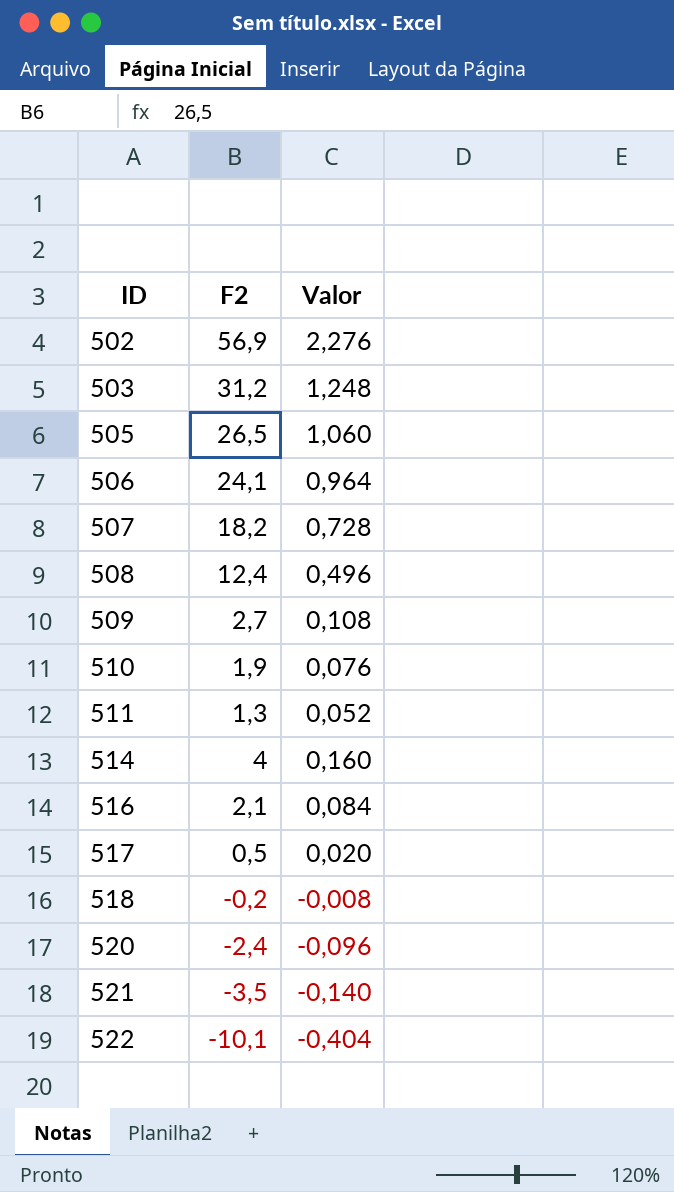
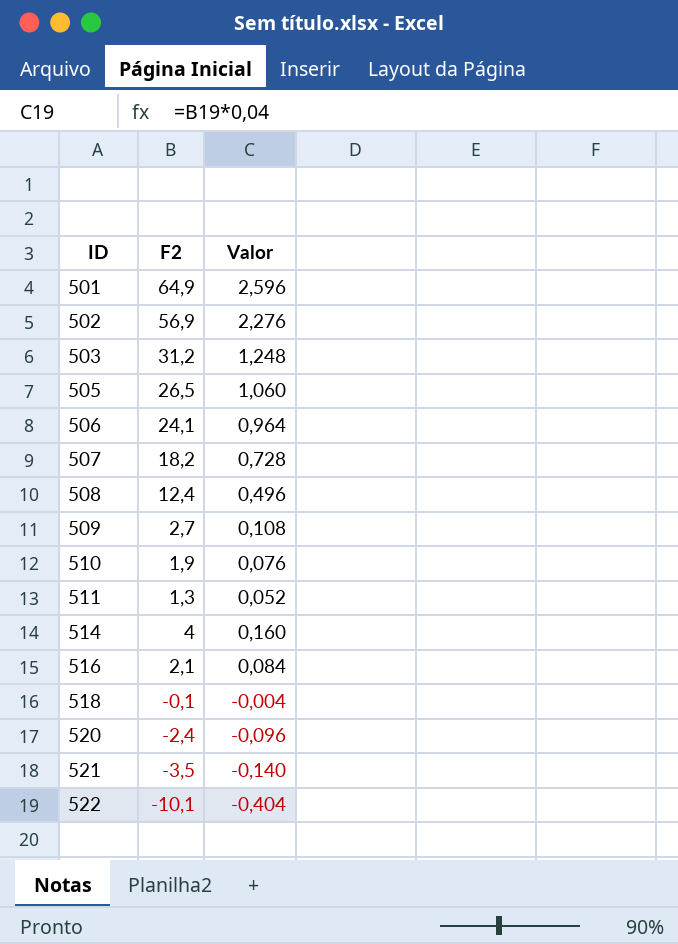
row 517: 0,5 | 0,020 -> none
row 501: none -> 64,9 | 2,596
518 | F2: -0,2 -> -0,1
518 | Valor: -0,008 -> -0,004

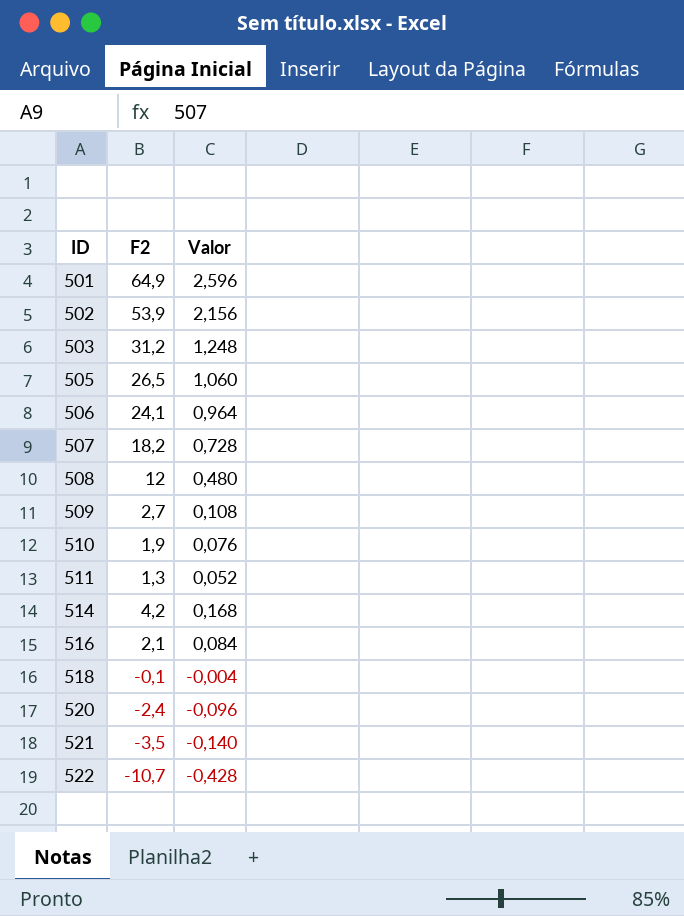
502 | F2: 56,9 -> 53,9
502 | Valor: 2,276 -> 2,156
508 | F2: 12,4 -> 12
508 | Valor: 0,496 -> 0,480
514 | F2: 4 -> 4,2
514 | Valor: 0,160 -> 0,168
522 | F2: -10,1 -> -10,7
522 | Valor: -0,404 -> -0,428

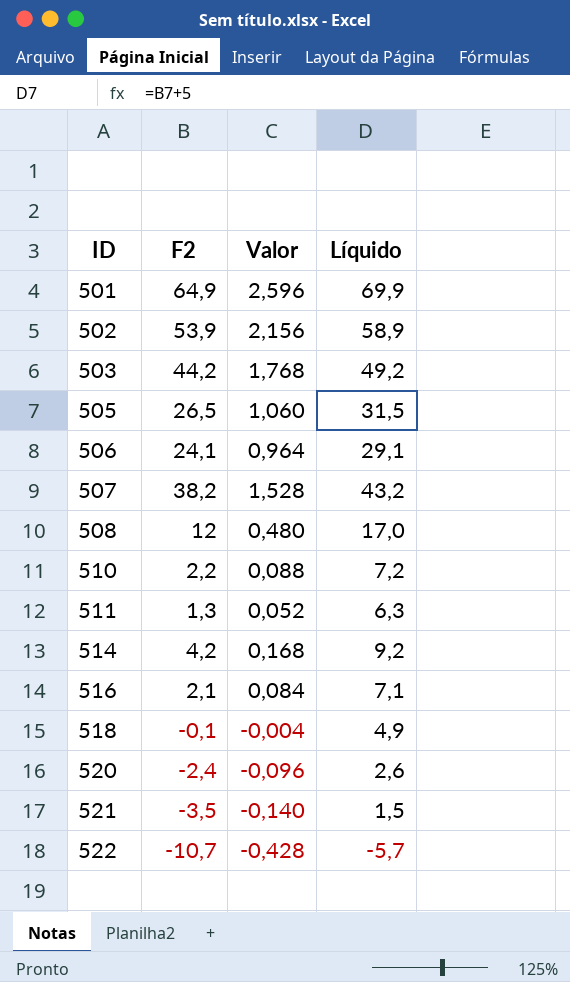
column Líquido | formula: none -> [F2] + 5
row 509: 2,7 | 0,108 -> none
503 | F2: 31,2 -> 44,2
503 | Valor: 1,248 -> 1,768
507 | F2: 18,2 -> 38,2
507 | Valor: 0,728 -> 1,528
510 | F2: 1,9 -> 2,2
510 | Valor: 0,076 -> 0,088

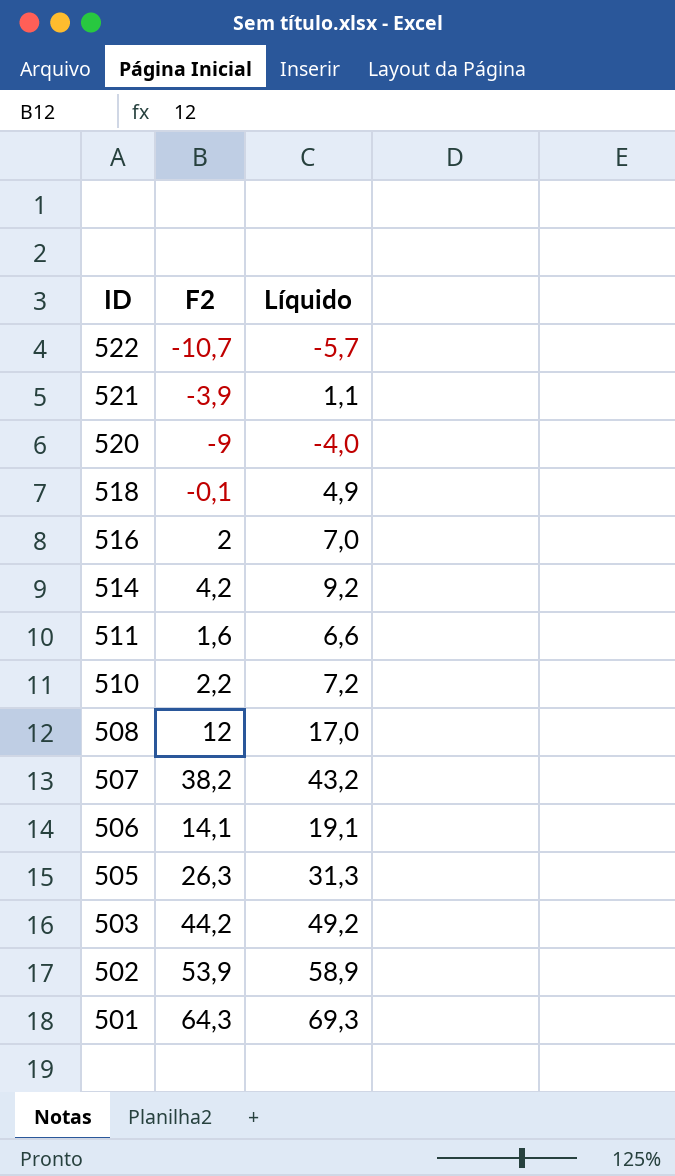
row order: ID ascending -> ID descending
column Valor | formula: [F2] * 0,04 -> none
521 | F2: -3,5 -> -3,9
521 | Líquido: 1,5 -> 1,1
520 | F2: -2,4 -> -9
520 | Líquido: 2,6 -> -4,0
516 | F2: 2,1 -> 2
516 | Líquido: 7,1 -> 7,0
511 | F2: 1,3 -> 1,6
511 | Líquido: 6,3 -> 6,6
506 | F2: 24,1 -> 14,1
506 | Líquido: 29,1 -> 19,1
505 | F2: 26,5 -> 26,3
505 | Líquido: 31,5 -> 31,3
501 | F2: 64,9 -> 64,3
501 | Líquido: 69,9 -> 69,3

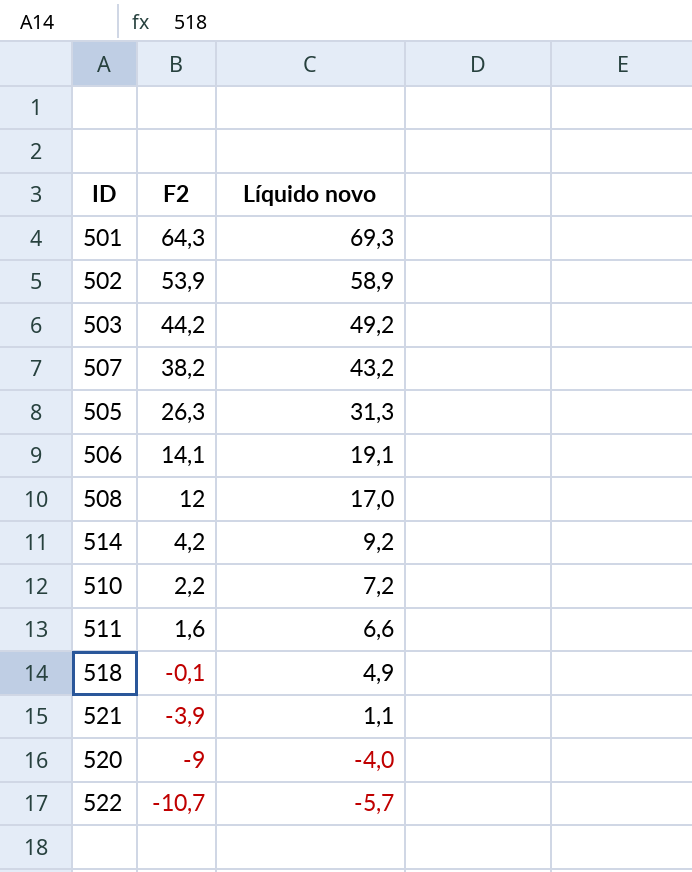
row order: ID descending -> F2 descending
column name: Líquido -> Líquido novo
row 516: 2 | 7,0 -> none

